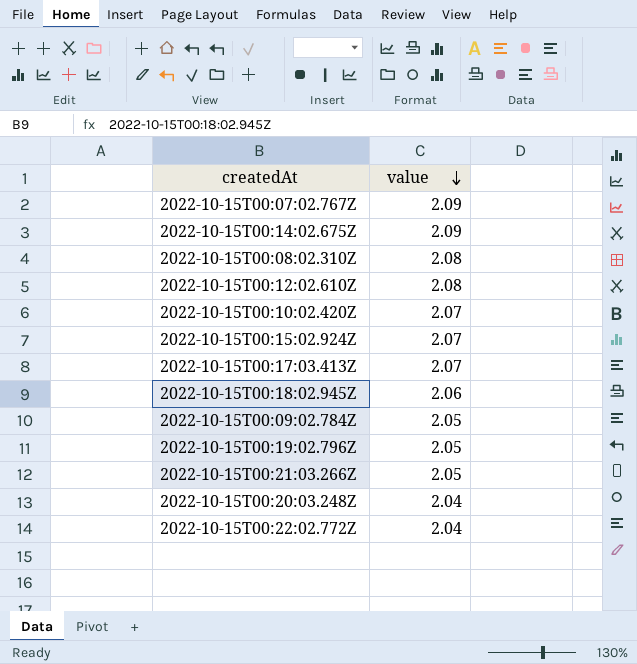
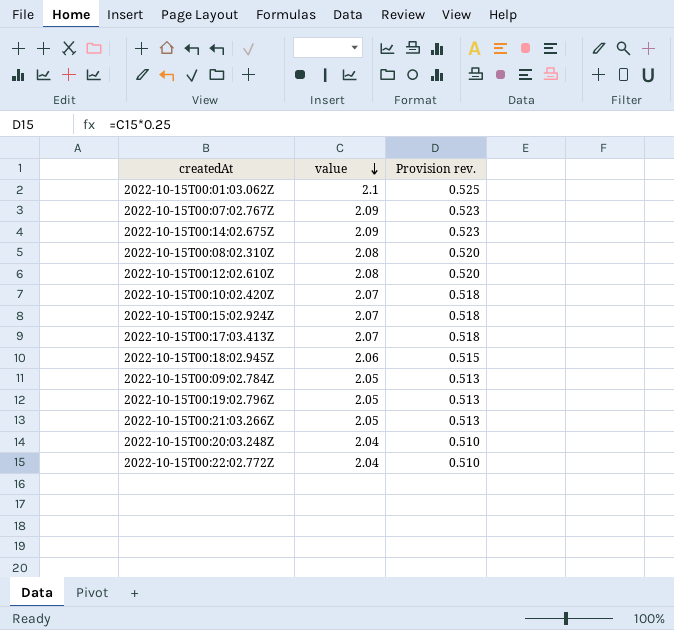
column Provision rev. | formula: none -> [value] * 0.25
row 2022-10-15T00:01:03.062Z: none -> 2.1 | 0.525

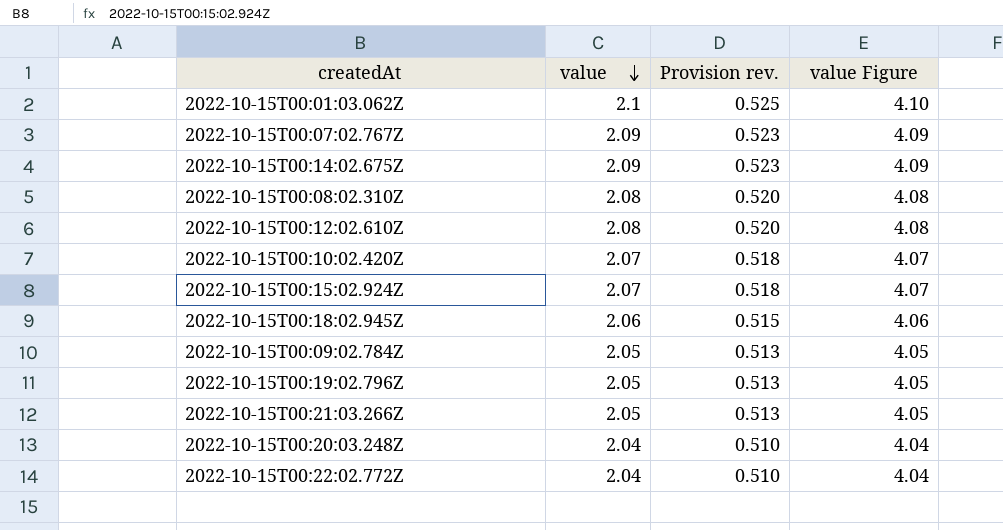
column value Figure | formula: none -> [value] + 2
row 2022-10-15T00:17:03.413Z: 2.07 | 0.518 -> none

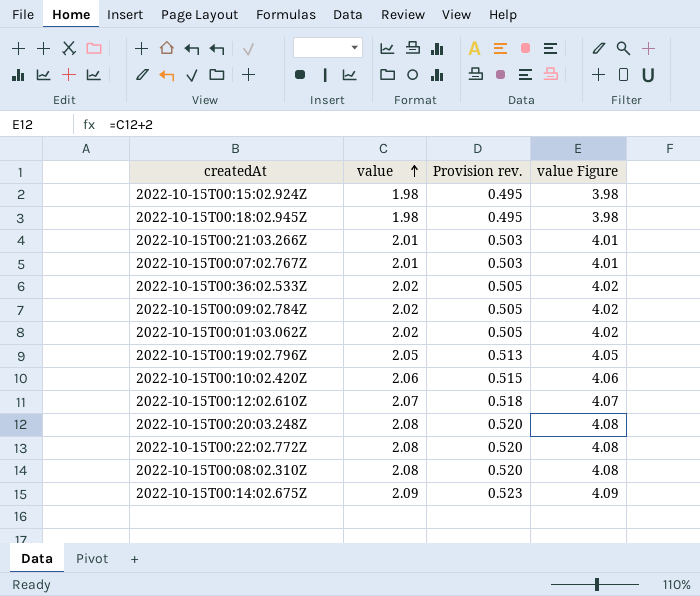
row order: value descending -> value ascending
2022-10-15T00:15:02.924Z | value: 2.07 -> 1.98
2022-10-15T00:15:02.924Z | Provision rev.: 0.518 -> 0.495
2022-10-15T00:15:02.924Z | value Figure: 4.07 -> 3.98
2022-10-15T00:18:02.945Z | value: 2.06 -> 1.98
2022-10-15T00:18:02.945Z | Provision rev.: 0.515 -> 0.495
2022-10-15T00:18:02.945Z | value Figure: 4.06 -> 3.98
2022-10-15T00:21:03.266Z | value: 2.05 -> 2.01
2022-10-15T00:21:03.266Z | Provision rev.: 0.513 -> 0.503
2022-10-15T00:21:03.266Z | value Figure: 4.05 -> 4.01
2022-10-15T00:07:02.767Z | value: 2.09 -> 2.01
2022-10-15T00:07:02.767Z | Provision rev.: 0.523 -> 0.503
2022-10-15T00:07:02.767Z | value Figure: 4.09 -> 4.01
row 2022-10-15T00:36:02.533Z: none -> 2.02 | 0.505 | 4.02
2022-10-15T00:09:02.784Z | value: 2.05 -> 2.02
2022-10-15T00:09:02.784Z | Provision rev.: 0.513 -> 0.505
2022-10-15T00:09:02.784Z | value Figure: 4.05 -> 4.02
2022-10-15T00:01:03.062Z | value: 2.1 -> 2.02
2022-10-15T00:01:03.062Z | Provision rev.: 0.525 -> 0.505
2022-10-15T00:01:03.062Z | value Figure: 4.10 -> 4.02
2022-10-15T00:10:02.420Z | value: 2.07 -> 2.06
2022-10-15T00:10:02.420Z | Provision rev.: 0.518 -> 0.515
2022-10-15T00:10:02.420Z | value Figure: 4.07 -> 4.06
2022-10-15T00:12:02.610Z | value: 2.08 -> 2.07
2022-10-15T00:12:02.610Z | Provision rev.: 0.520 -> 0.518
2022-10-15T00:12:02.610Z | value Figure: 4.08 -> 4.07
2022-10-15T00:20:03.248Z | value: 2.04 -> 2.08
2022-10-15T00:20:03.248Z | Provision rev.: 0.510 -> 0.520
2022-10-15T00:20:03.248Z | value Figure: 4.04 -> 4.08
2022-10-15T00:22:02.772Z | value: 2.04 -> 2.08
2022-10-15T00:22:02.772Z | Provision rev.: 0.510 -> 0.520
2022-10-15T00:22:02.772Z | value Figure: 4.04 -> 4.08

